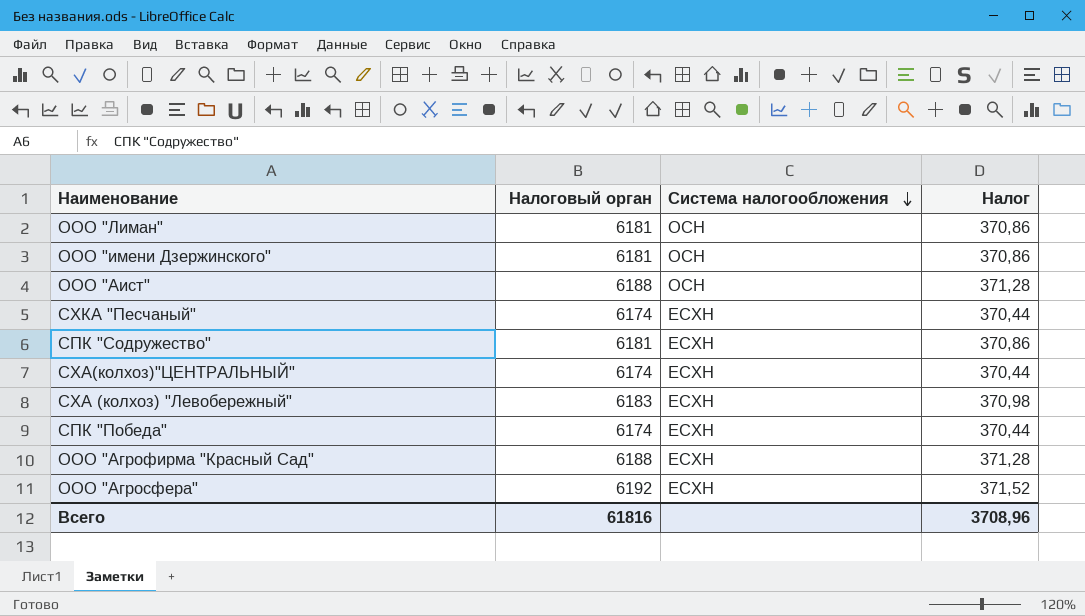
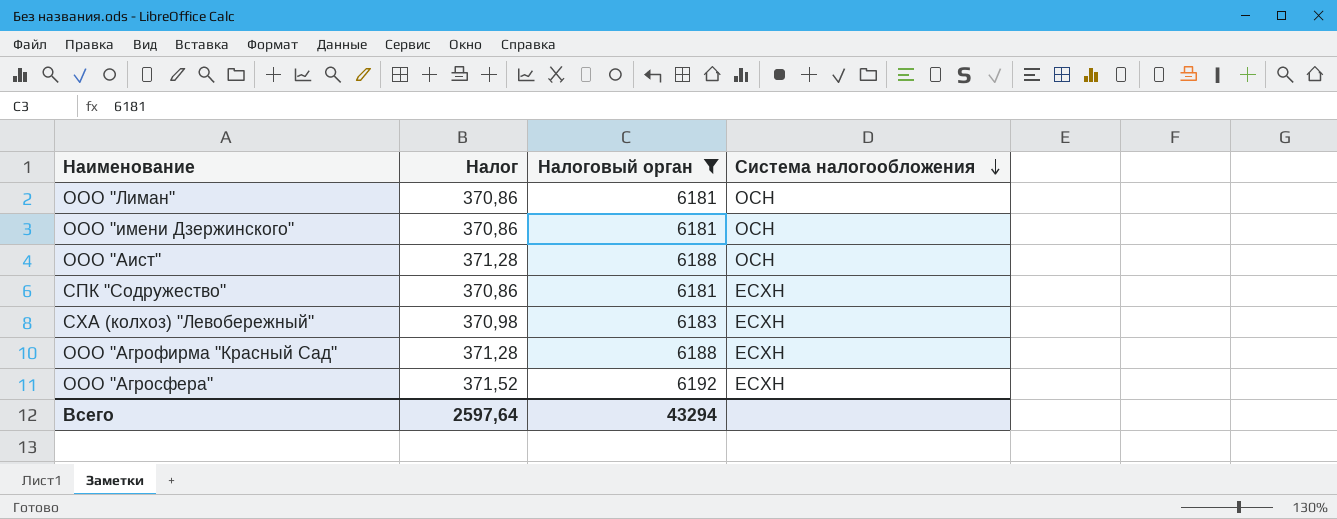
filter: none -> Налоговый орган != 6174
column Налог | position: 4 -> 2
Всего | Налог: 3708,96 -> 2597,64
Всего | Налоговый орган: 61816 -> 43294

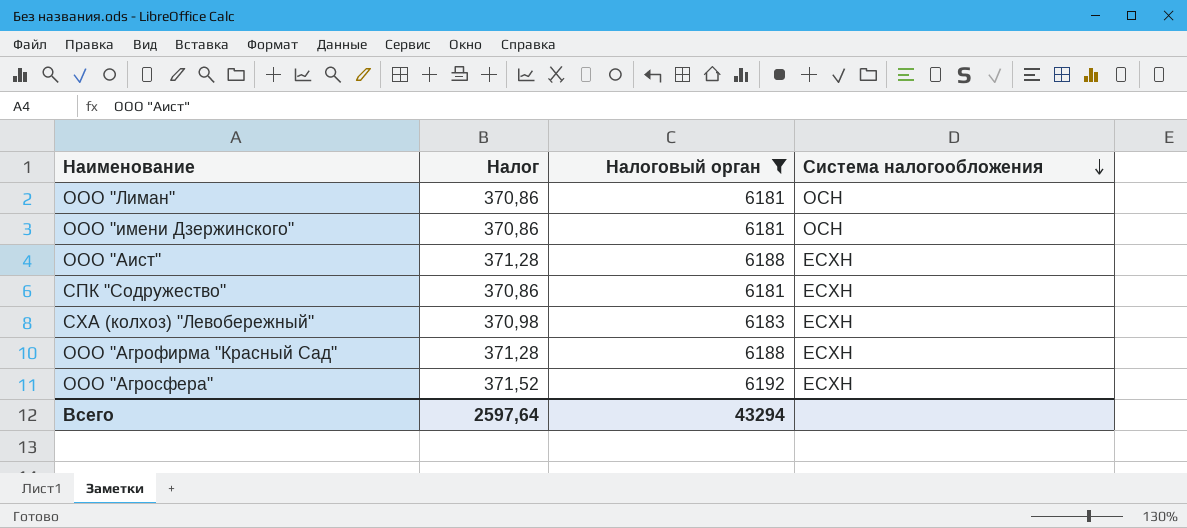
ООО "Аист" | Система налогообложения: ОСН -> ЕСХН

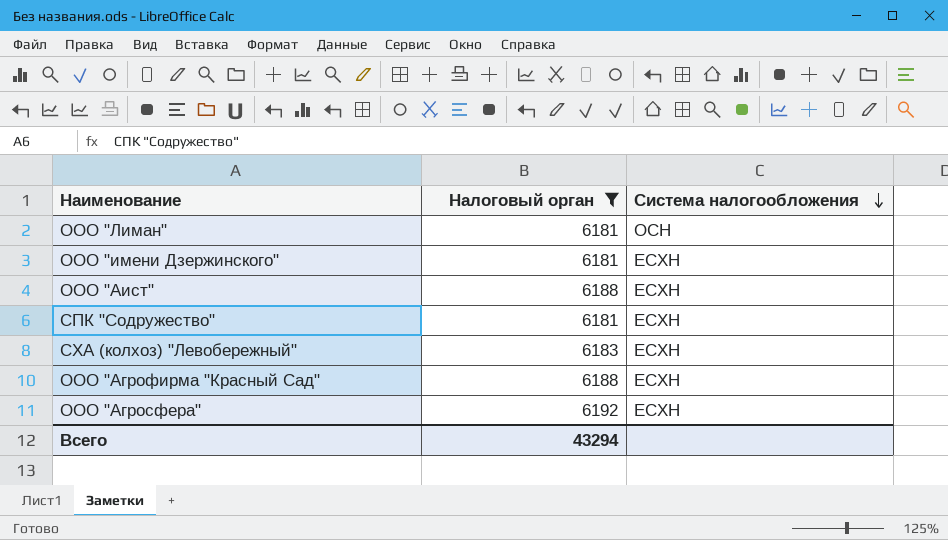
column Налог | formula: [Налоговый орган] * 0,06 -> none
ООО "имени Дзержинского" | Система налогообложения: ОСН -> ЕСХН

